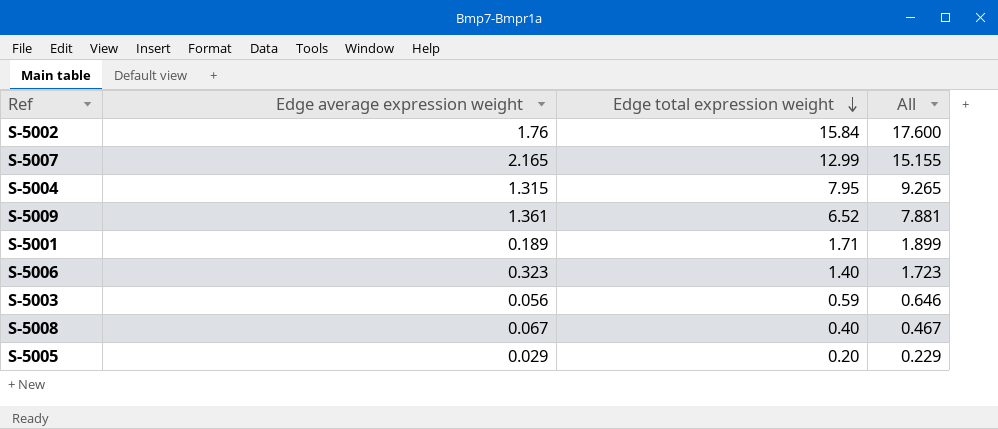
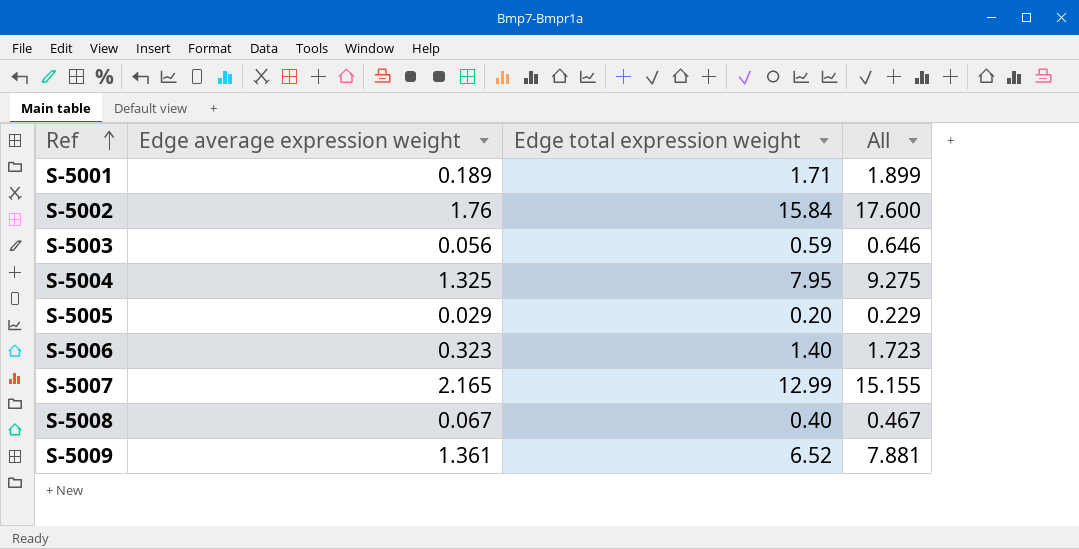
row order: Edge total expression weight descending -> Ref ascending
S-5004 | Edge average expression weight: 1.315 -> 1.325
S-5004 | All: 9.265 -> 9.275

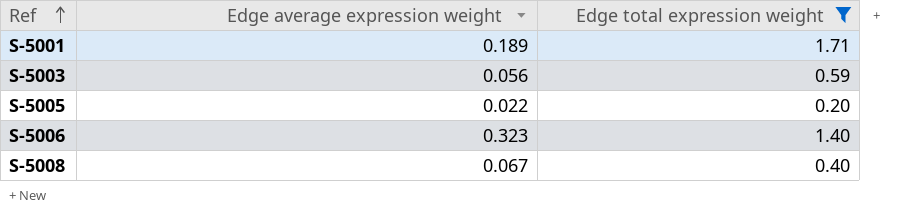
filter: none -> Edge total expression weight <= 1.71
column All | formula: [Edge average expression weight] + [Edge total expression weight] -> none
S-5005 | Edge average expression weight: 0.029 -> 0.022

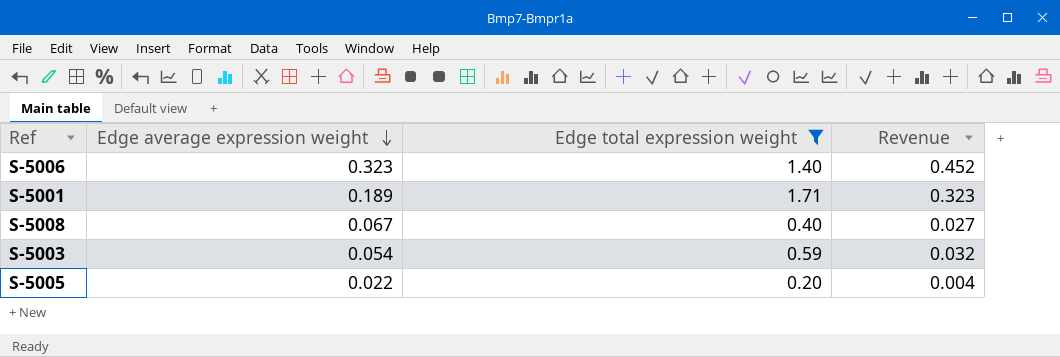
row order: Ref ascending -> Edge average expression weight descending
column Revenue | formula: none -> [Edge average expression weight] * [Edge total expression weight]
S-5003 | Edge average expression weight: 0.056 -> 0.054

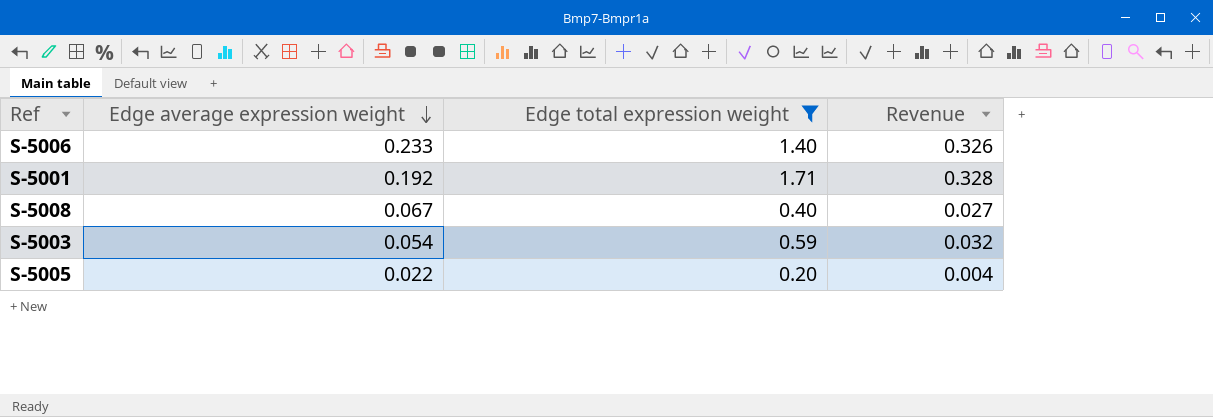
S-5006 | Edge average expression weight: 0.323 -> 0.233
S-5006 | Revenue: 0.452 -> 0.326
S-5001 | Edge average expression weight: 0.189 -> 0.192
S-5001 | Revenue: 0.323 -> 0.328

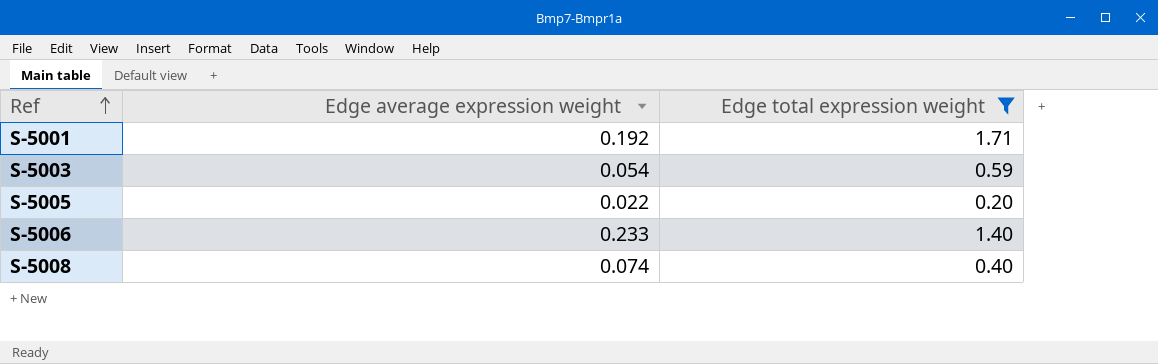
row order: Edge average expression weight descending -> Ref ascending
column Revenue | formula: [Edge average expression weight] * [Edge total expression weight] -> none
S-5008 | Edge average expression weight: 0.067 -> 0.074

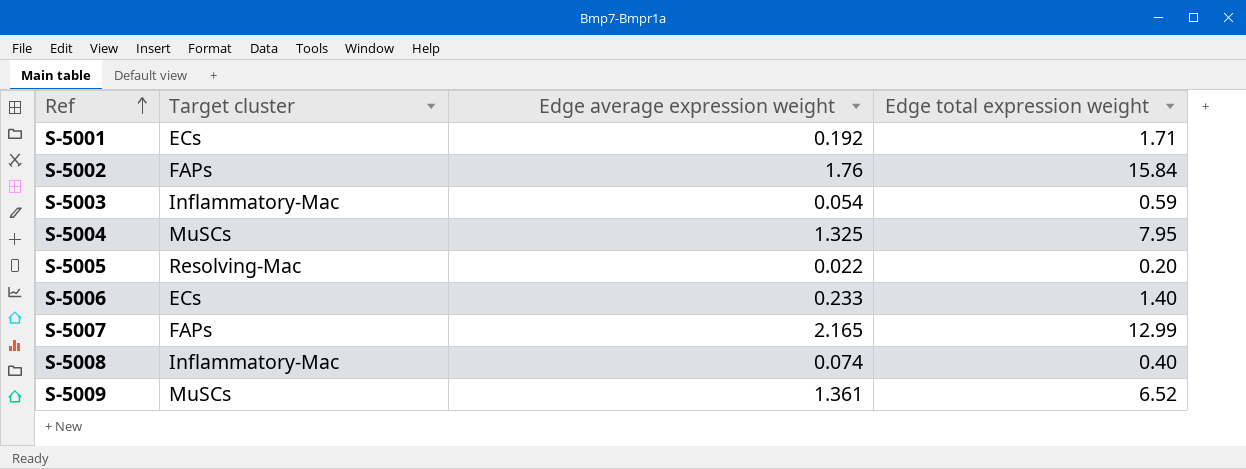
filter: Edge total expression weight <= 1.71 -> none
column Target cluster | position: none -> 2

